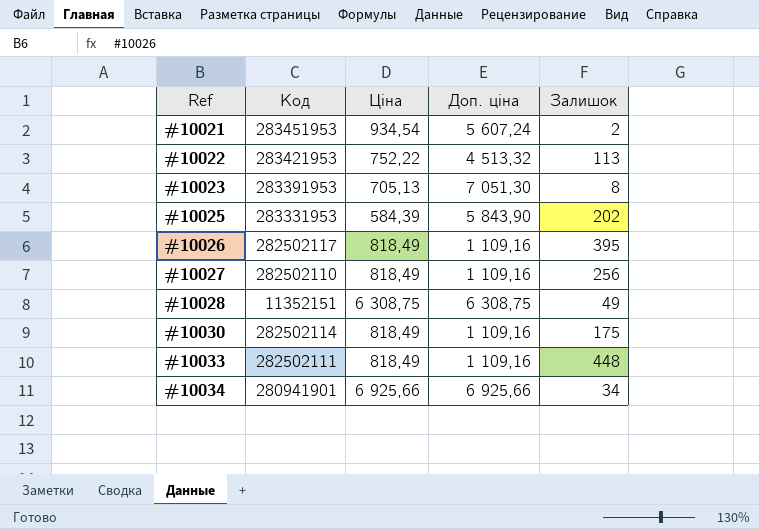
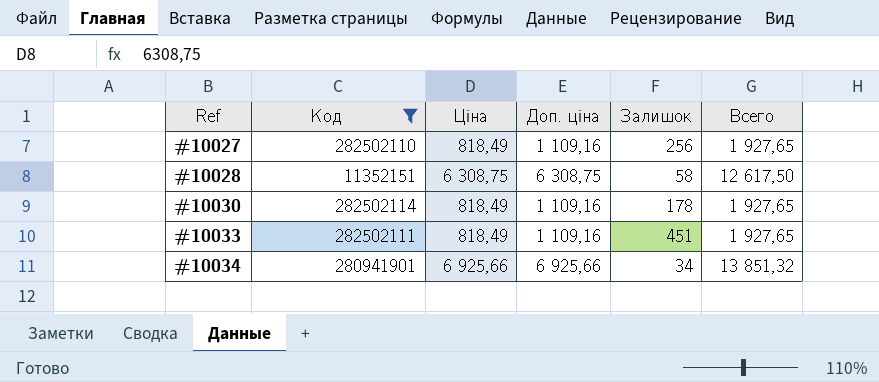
filter: none -> Код <= 282502114
column Всего | formula: none -> [Ціна] + [Доп. ціна]
#10028 | Залишок: 49 -> 58
#10030 | Залишок: 175 -> 178
#10033 | Залишок: 448 -> 451

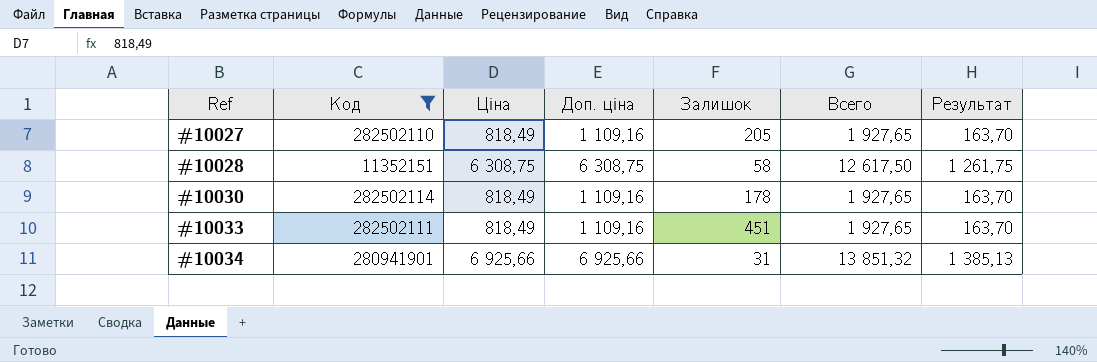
column Результат | formula: none -> [Ціна] * 0,2
#10027 | Залишок: 256 -> 205
#10034 | Залишок: 34 -> 31

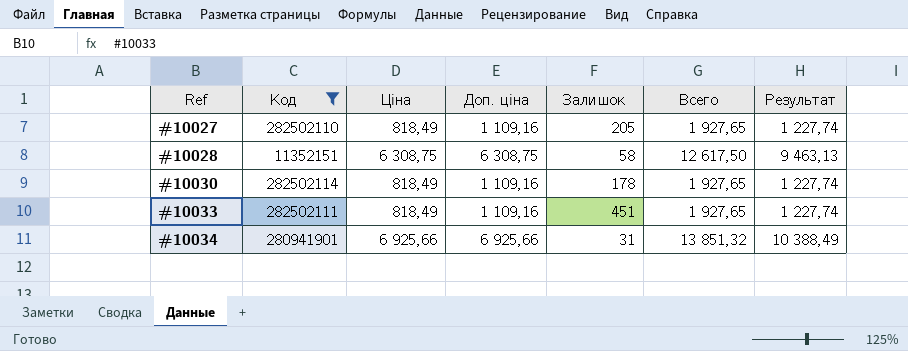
column Результат | formula: [Ціна] * 0,2 -> [Ціна] * 1,5

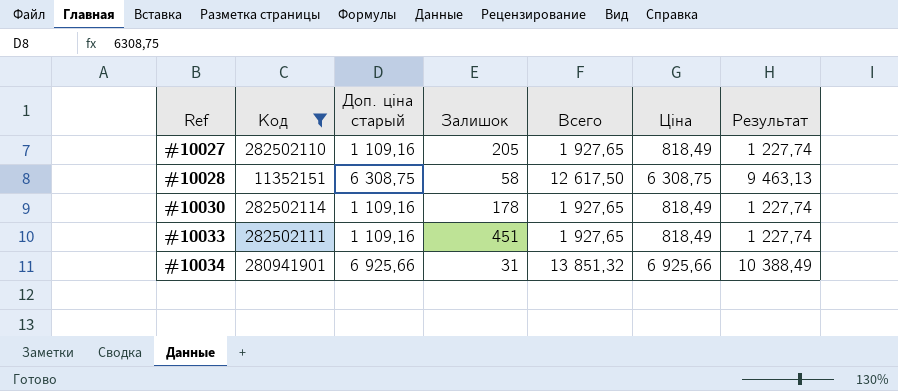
column name: Доп. ціна -> Доп. ціна старый
column Ціна | position: 3 -> 6

